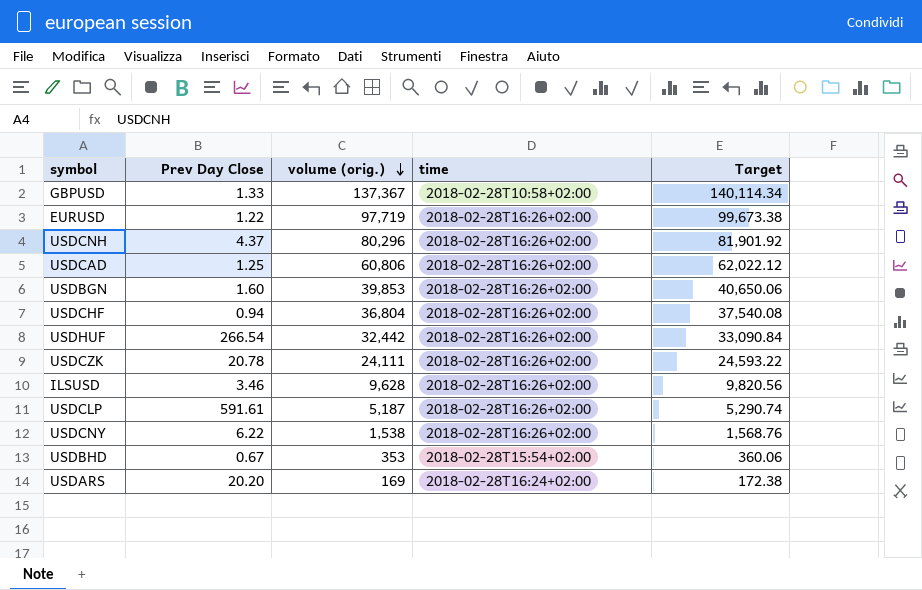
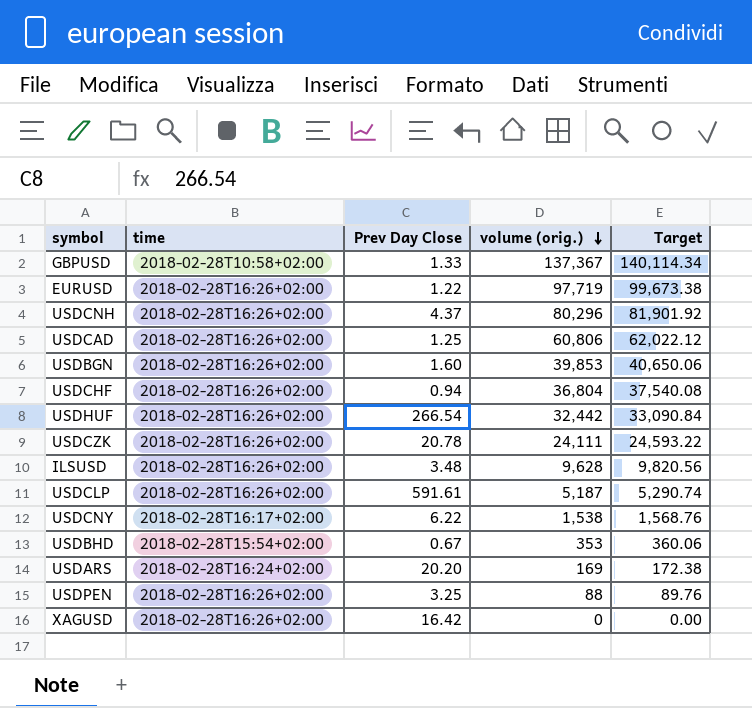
column time | position: 4 -> 2
ILSUSD | Prev Day Close: 3.46 -> 3.48
USDCNY | time: 2018-02-28T16:26+02:00 -> 2018-02-28T16:17+02:00
row USDPEN: none -> 2018-02-28T16:26+02:00 | 3.25 | 88 | 89.76
row XAGUSD: none -> 2018-02-28T16:26+02:00 | 16.42 | 0 | 0.00

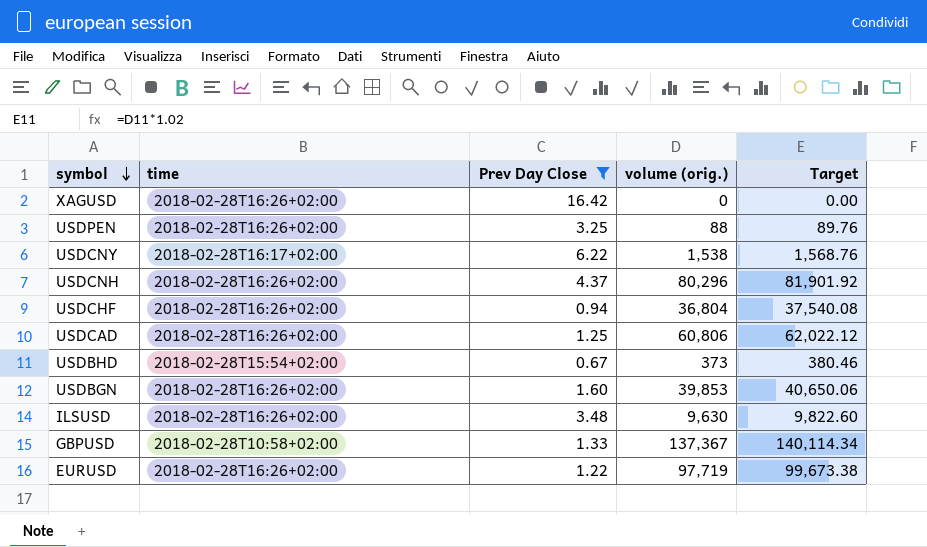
filter: none -> Prev Day Close <= 16.42
row order: volume (orig.) descending -> symbol descending
USDBHD | volume (orig.): 353 -> 373
USDBHD | Target: 360.06 -> 380.46
ILSUSD | volume (orig.): 9,628 -> 9,630
ILSUSD | Target: 9,820.56 -> 9,822.60

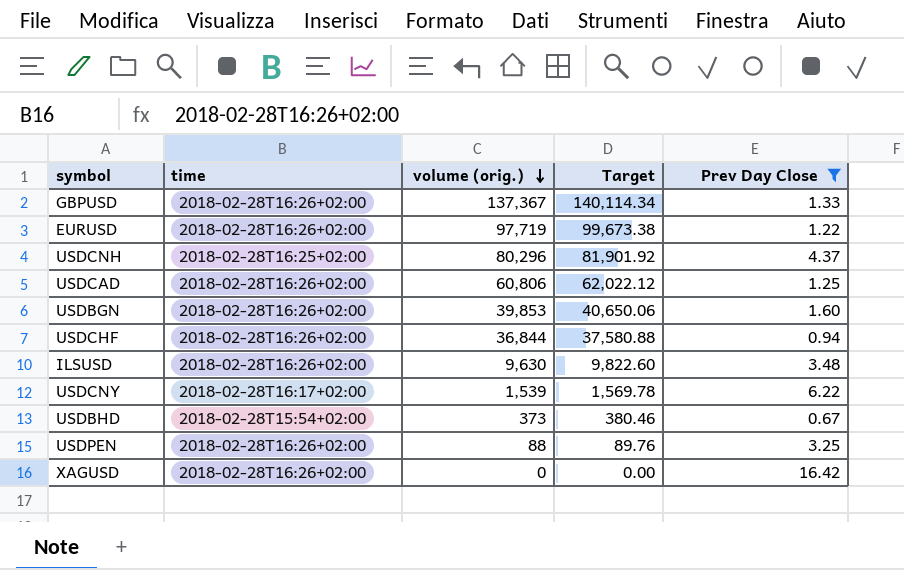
row order: symbol descending -> volume (orig.) descending
column Prev Day Close | position: 3 -> 5
GBPUSD | time: 2018-02-28T10:58+02:00 -> 2018-02-28T16:26+02:00
USDCNH | time: 2018-02-28T16:26+02:00 -> 2018-02-28T16:25+02:00
USDCHF | volume (orig.): 36,804 -> 36,844
USDCHF | Target: 37,540.08 -> 37,580.88
USDCNY | volume (orig.): 1,538 -> 1,539
USDCNY | Target: 1,568.76 -> 1,569.78

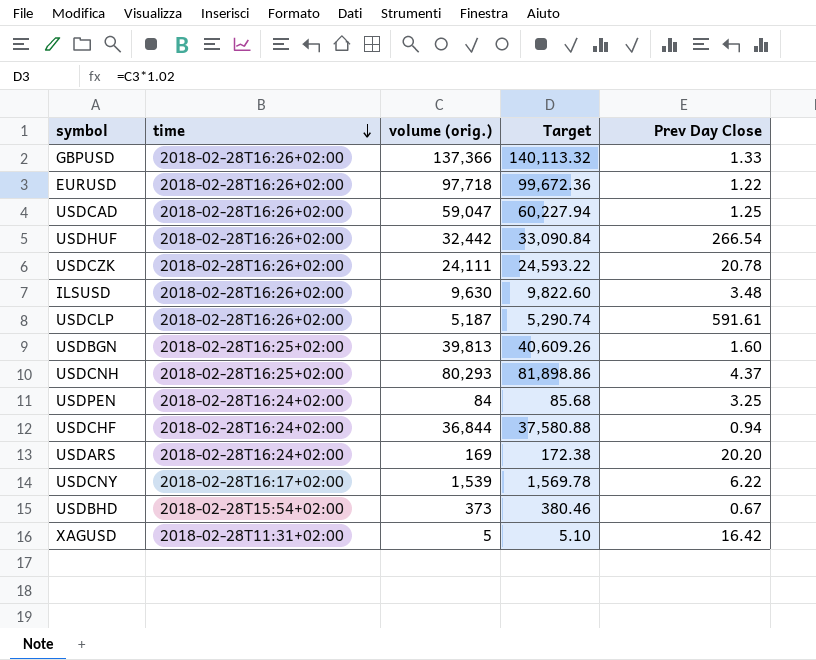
filter: Prev Day Close <= 16.42 -> none
row order: volume (orig.) descending -> time descending
GBPUSD | volume (orig.): 137,367 -> 137,366
GBPUSD | Target: 140,114.34 -> 140,113.32
EURUSD | volume (orig.): 97,719 -> 97,718
EURUSD | Target: 99,673.38 -> 99,672.36
USDCAD | volume (orig.): 60,806 -> 59,047
USDCAD | Target: 62,022.12 -> 60,227.94
USDBGN | time: 2018-02-28T16:26+02:00 -> 2018-02-28T16:25+02:00
USDBGN | volume (orig.): 39,853 -> 39,813
USDBGN | Target: 40,650.06 -> 40,609.26
USDCNH | volume (orig.): 80,296 -> 80,293
USDCNH | Target: 81,901.92 -> 81,898.86
USDPEN | time: 2018-02-28T16:26+02:00 -> 2018-02-28T16:24+02:00
USDPEN | volume (orig.): 88 -> 84
USDPEN | Target: 89.76 -> 85.68
USDCHF | time: 2018-02-28T16:26+02:00 -> 2018-02-28T16:24+02:00
XAGUSD | time: 2018-02-28T16:26+02:00 -> 2018-02-28T11:31+02:00
XAGUSD | volume (orig.): 0 -> 5
XAGUSD | Target: 0.00 -> 5.10

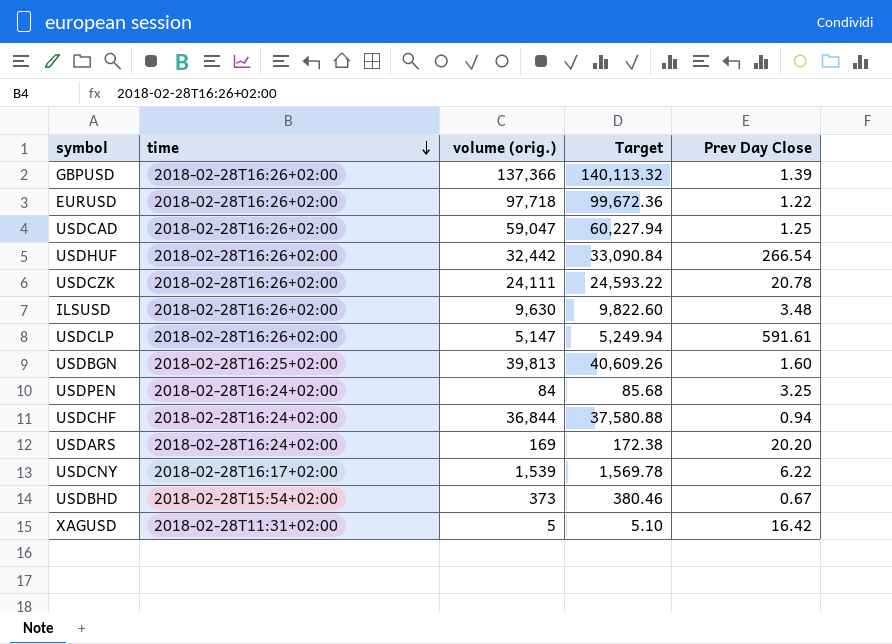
row USDCNH: 2018-02-28T16:25+02:00 | 80,293 | 81,898.86 | 4.37 -> none
GBPUSD | Prev Day Close: 1.33 -> 1.39
USDCLP | volume (orig.): 5,187 -> 5,147
USDCLP | Target: 5,290.74 -> 5,249.94

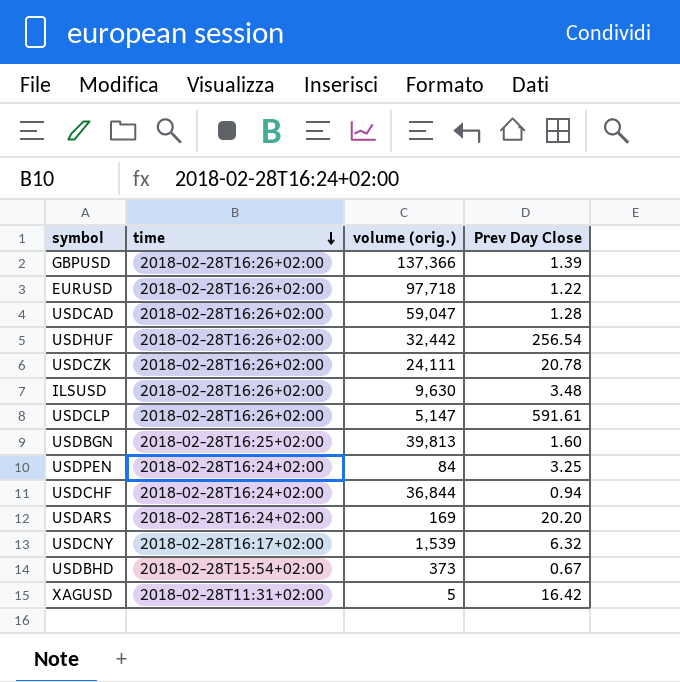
column Target | formula: [volume (orig.)] * 1.02 -> none
USDCAD | Prev Day Close: 1.25 -> 1.28
USDHUF | Prev Day Close: 266.54 -> 256.54
USDCNY | Prev Day Close: 6.22 -> 6.32

